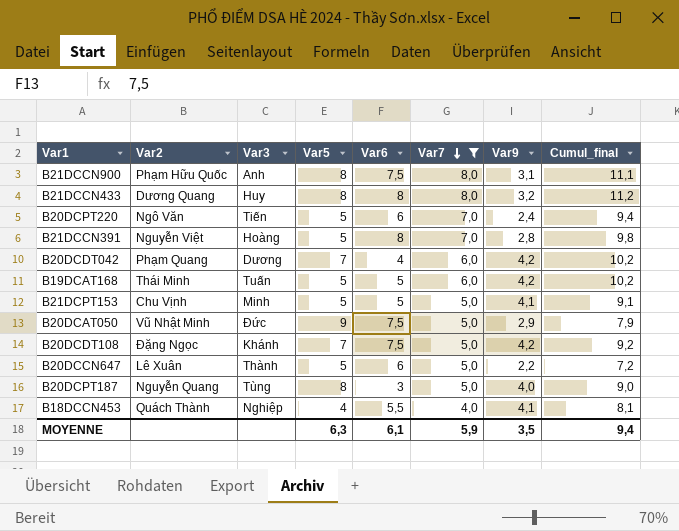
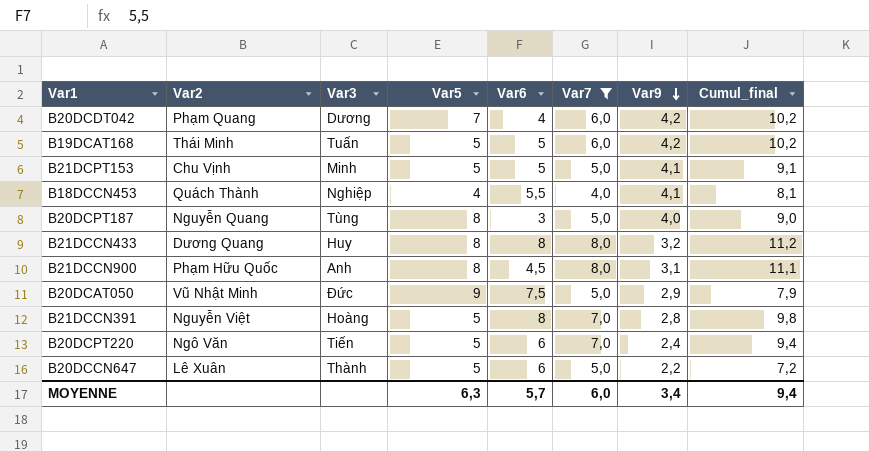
row order: Var7 descending -> Var9 descending
row B20DCDT108: Đặng Ngọc | Khánh | 7 | 7,5 | 5,0 | 4,2 | 9,2 -> none
B21DCCN900 | Var6: 7,5 -> 4,5
MOYENNE | Var6: 6,1 -> 5,7
MOYENNE | Var7: 5,9 -> 6,0
MOYENNE | Var9: 3,5 -> 3,4

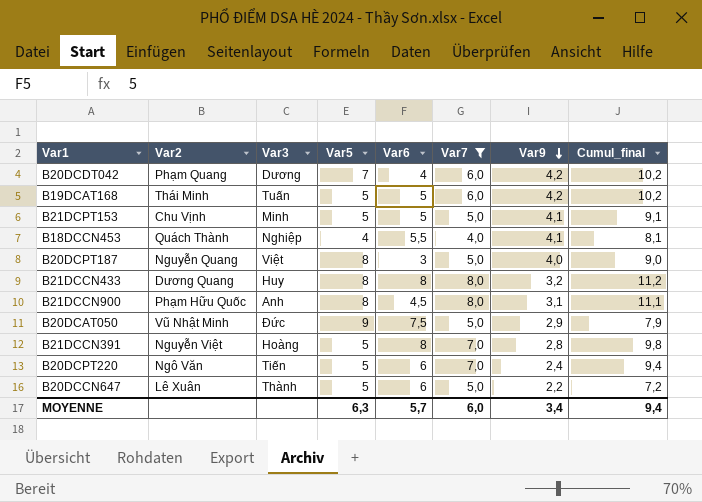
B20DCPT187 | Var3: Tùng -> Việt

